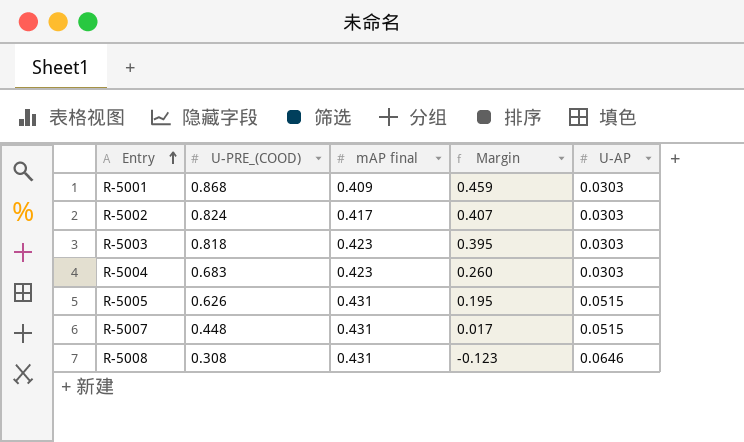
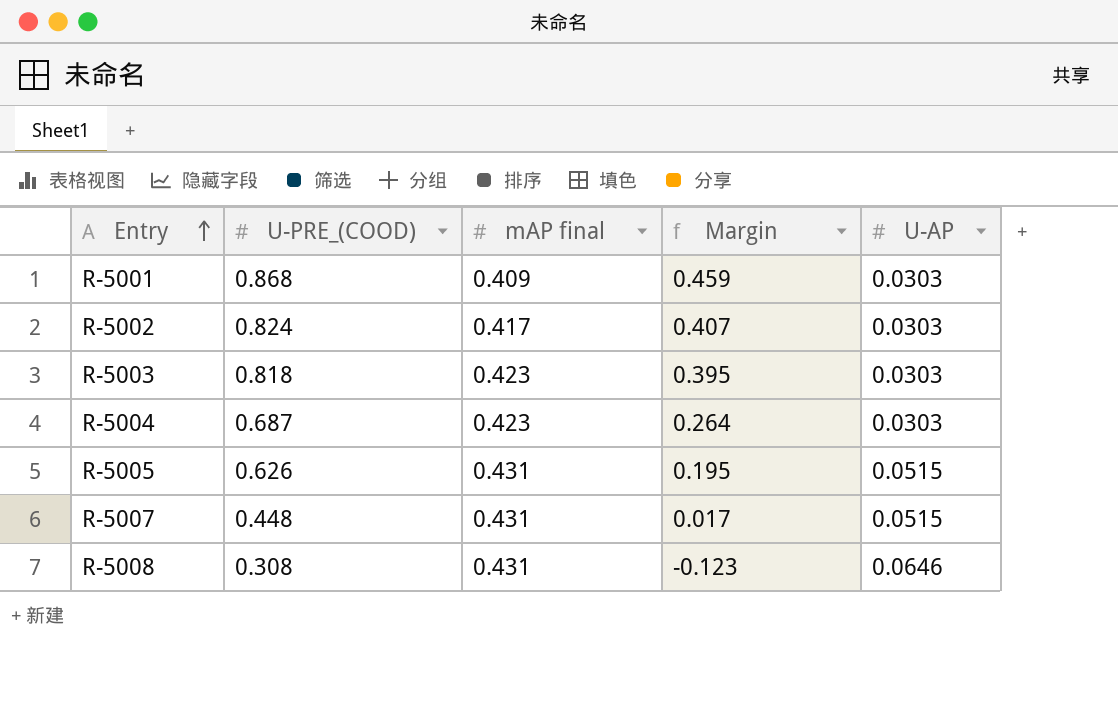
R-5004 | U-PRE_(COOD): 0.683 -> 0.687
R-5004 | Margin: 0.260 -> 0.264

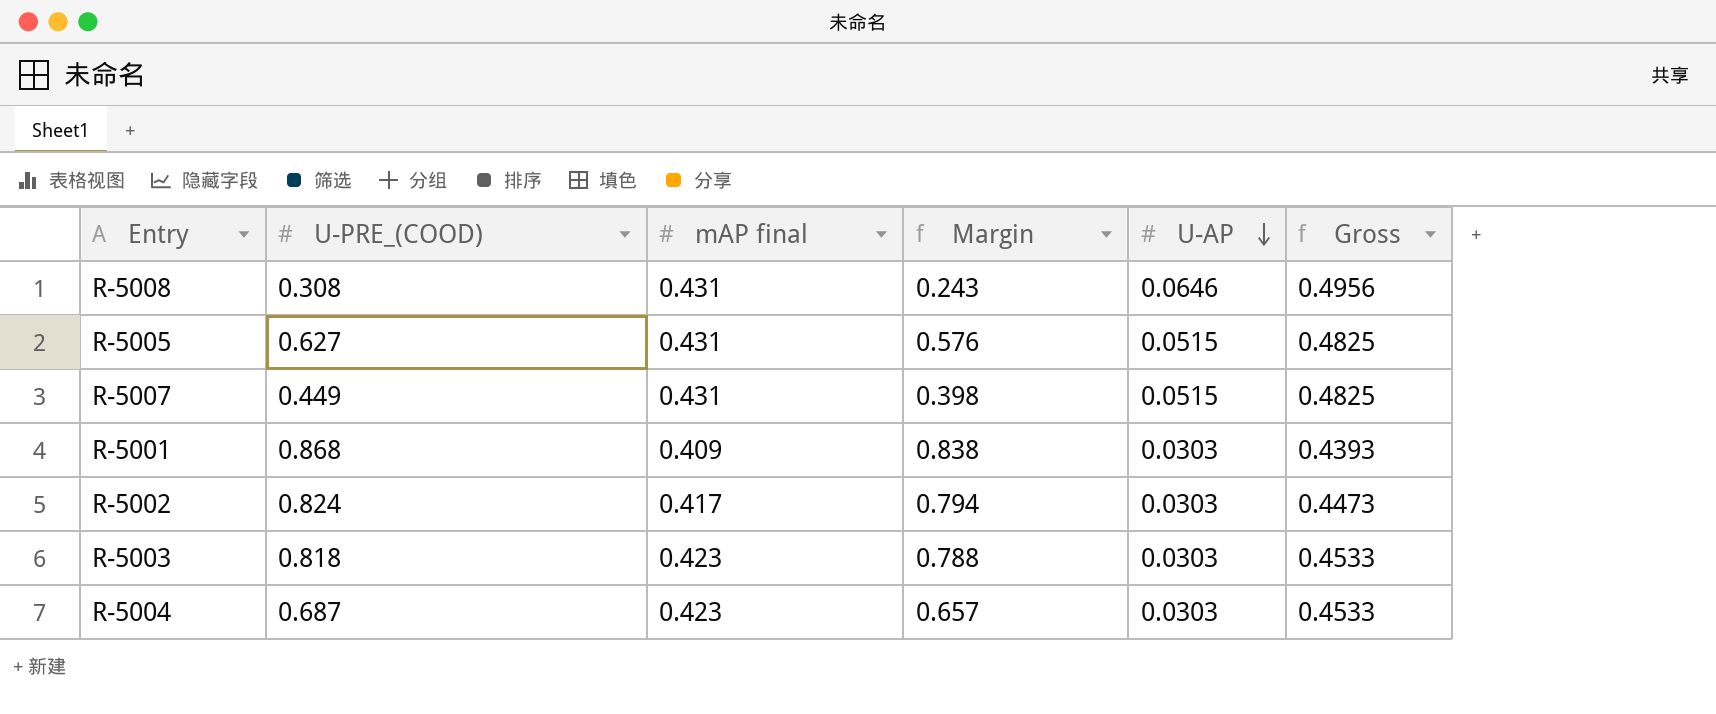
row order: Entry ascending -> U-AP descending
column Margin | formula: [U-PRE_(COOD)] - [mAP final] -> [U-PRE_(COOD)] - [U-AP]
column Gross | formula: none -> [mAP final] + [U-AP]
R-5005 | U-PRE_(COOD): 0.626 -> 0.627
R-5007 | U-PRE_(COOD): 0.448 -> 0.449

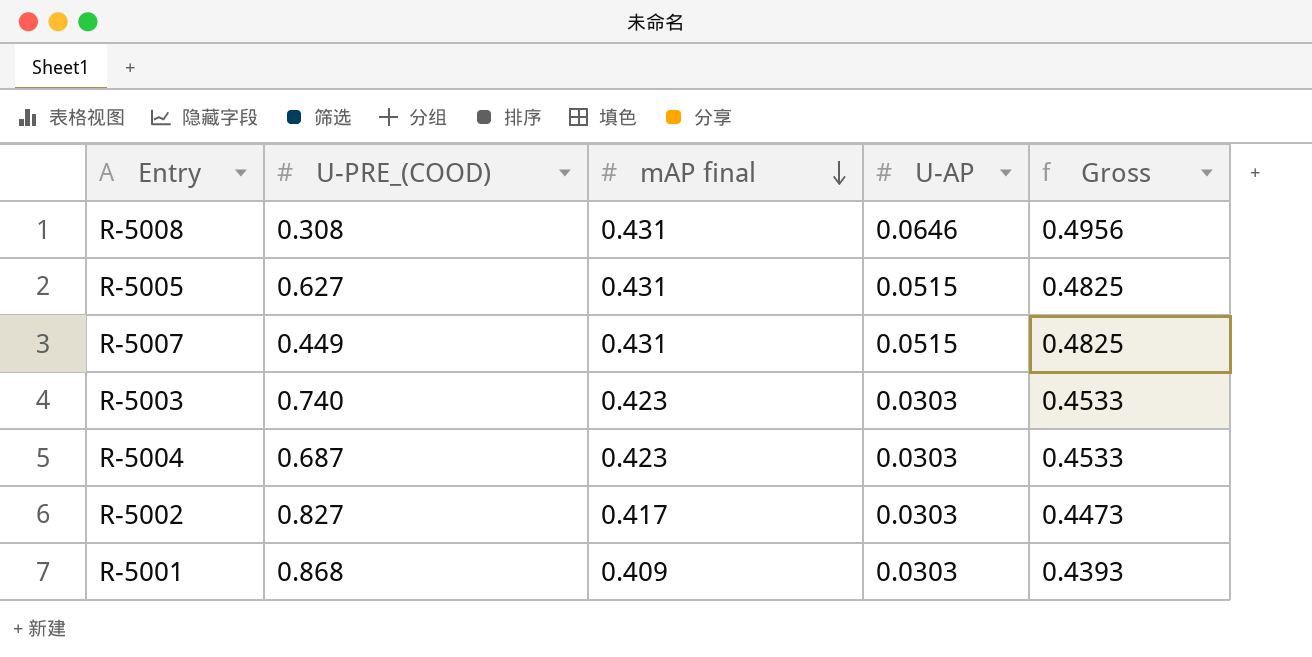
row order: U-AP descending -> mAP final descending
column Margin | formula: [U-PRE_(COOD)] - [U-AP] -> none
R-5003 | U-PRE_(COOD): 0.818 -> 0.740
R-5002 | U-PRE_(COOD): 0.824 -> 0.827

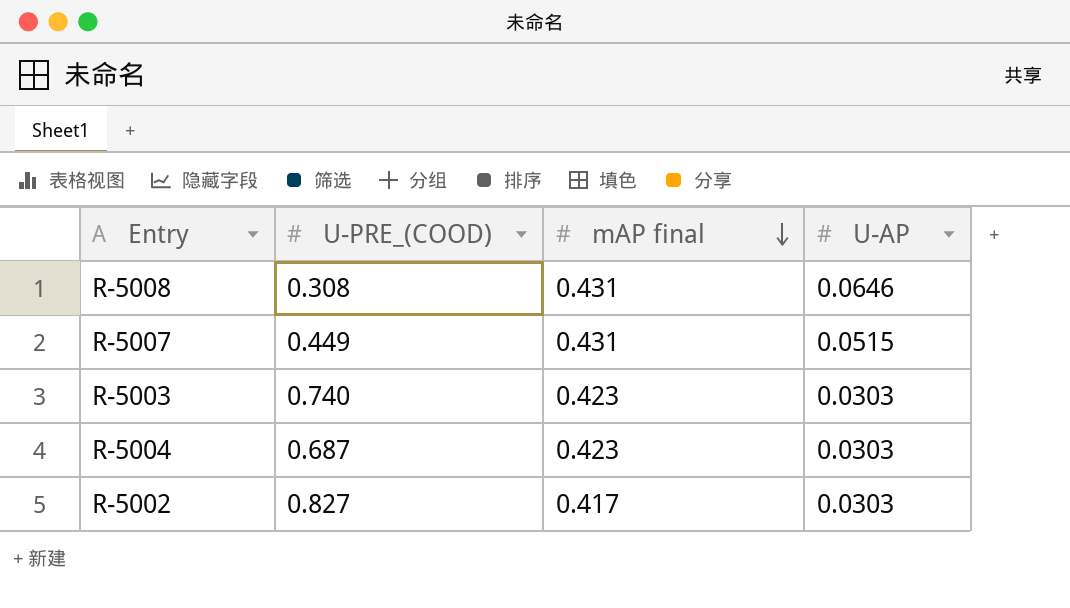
column Gross | formula: [mAP final] + [U-AP] -> none
row R-5005: 0.627 | 0.431 | 0.0515 | 0.4825 -> none
row R-5001: 0.868 | 0.409 | 0.0303 | 0.4393 -> none

